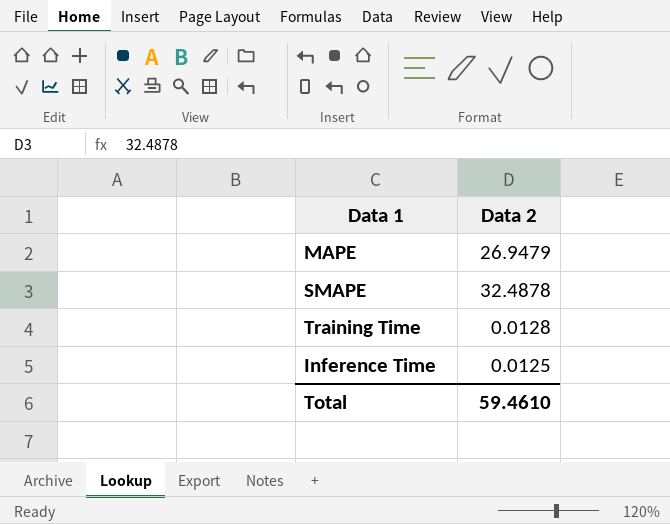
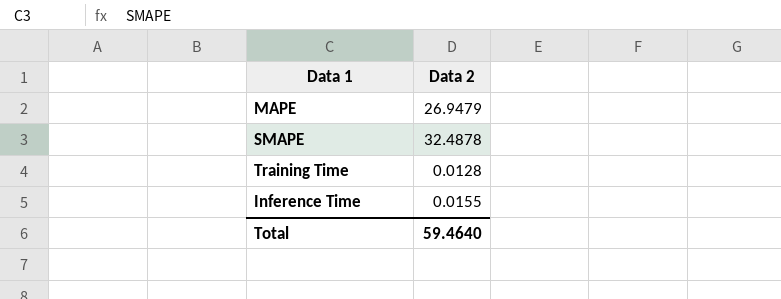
Inference Time | Data 2: 0.0125 -> 0.0155
Total | Data 2: 59.4610 -> 59.4640

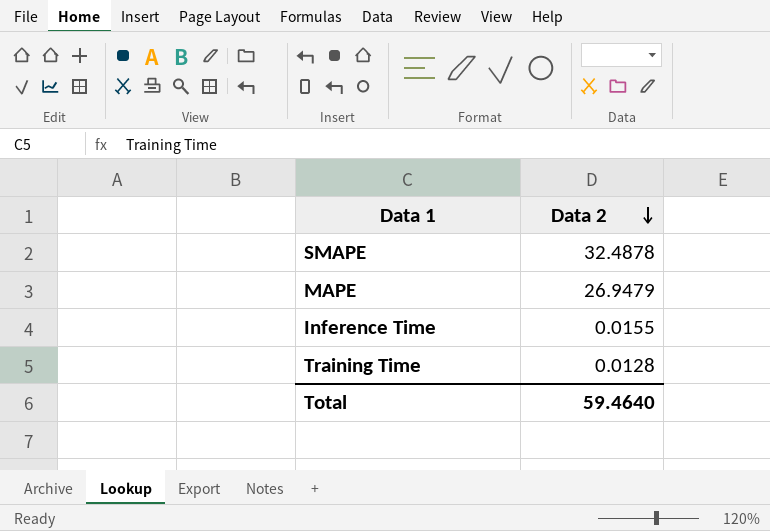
row order: none -> Data 2 descending

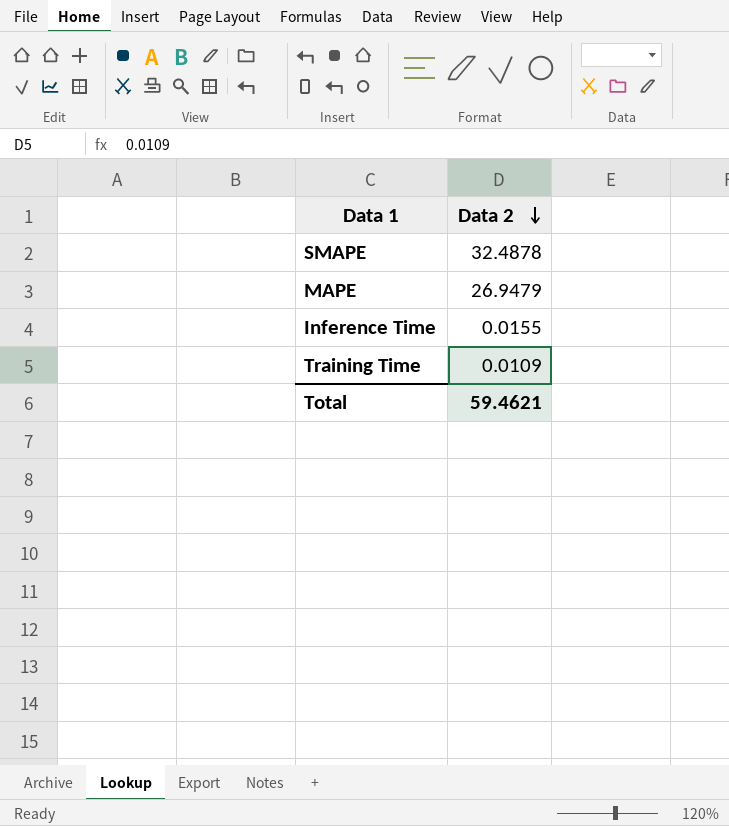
Training Time | Data 2: 0.0128 -> 0.0109
Total | Data 2: 59.4640 -> 59.4621

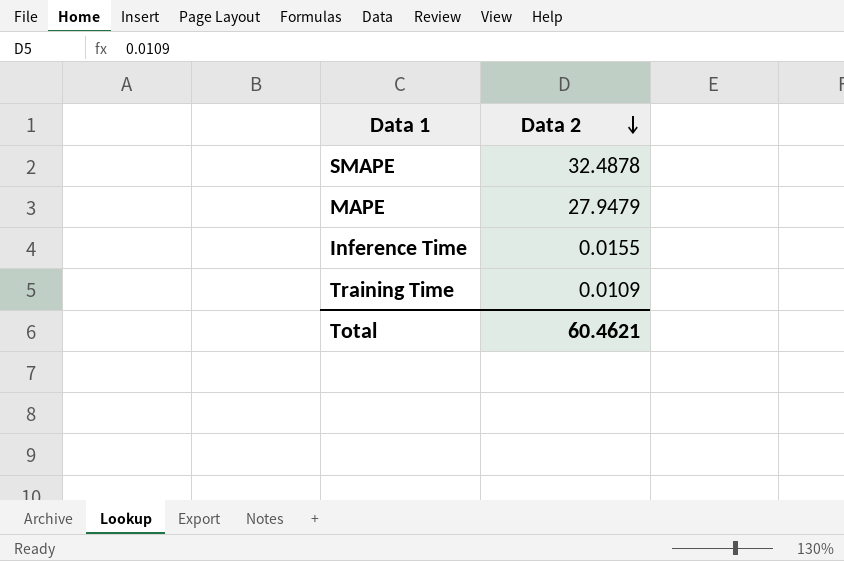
MAPE | Data 2: 26.9479 -> 27.9479
Total | Data 2: 59.4621 -> 60.4621

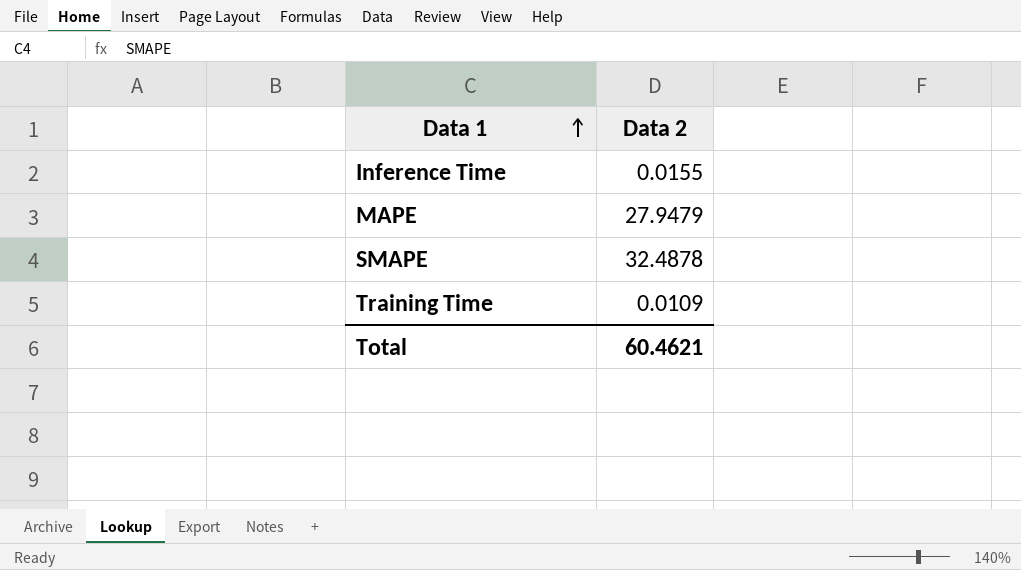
row order: Data 2 descending -> Data 1 ascending

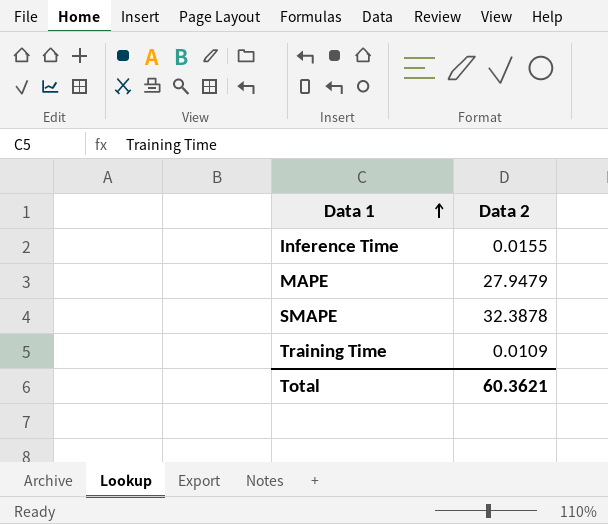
SMAPE | Data 2: 32.4878 -> 32.3878
Total | Data 2: 60.4621 -> 60.3621

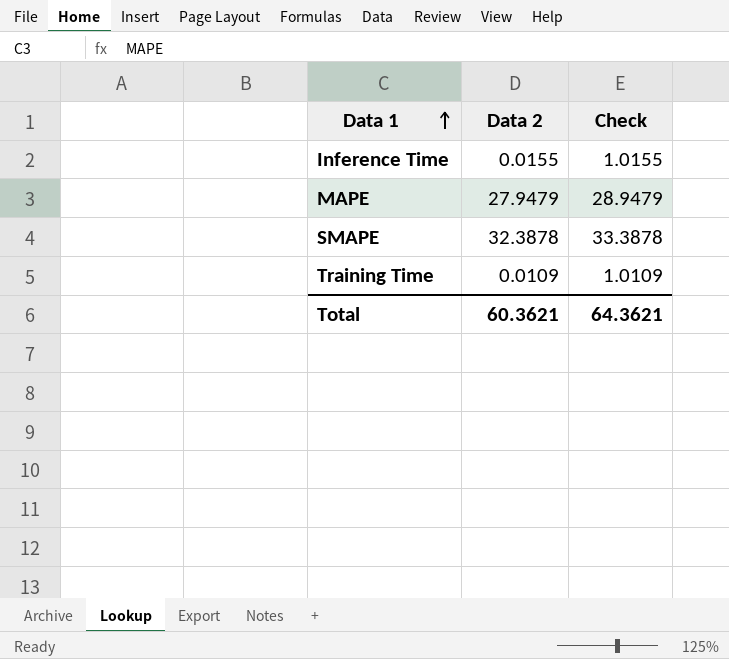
column Check | formula: none -> [Data 2] + 1

